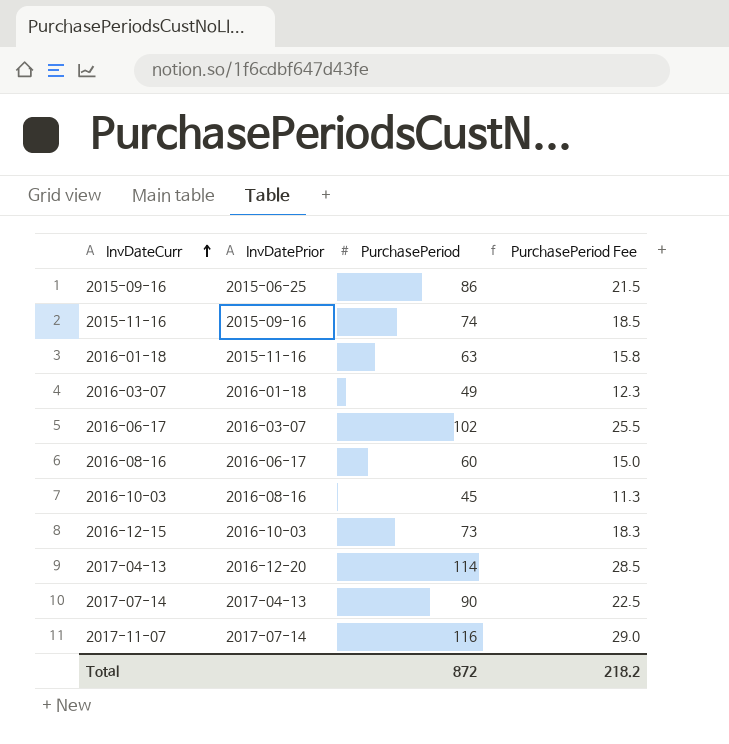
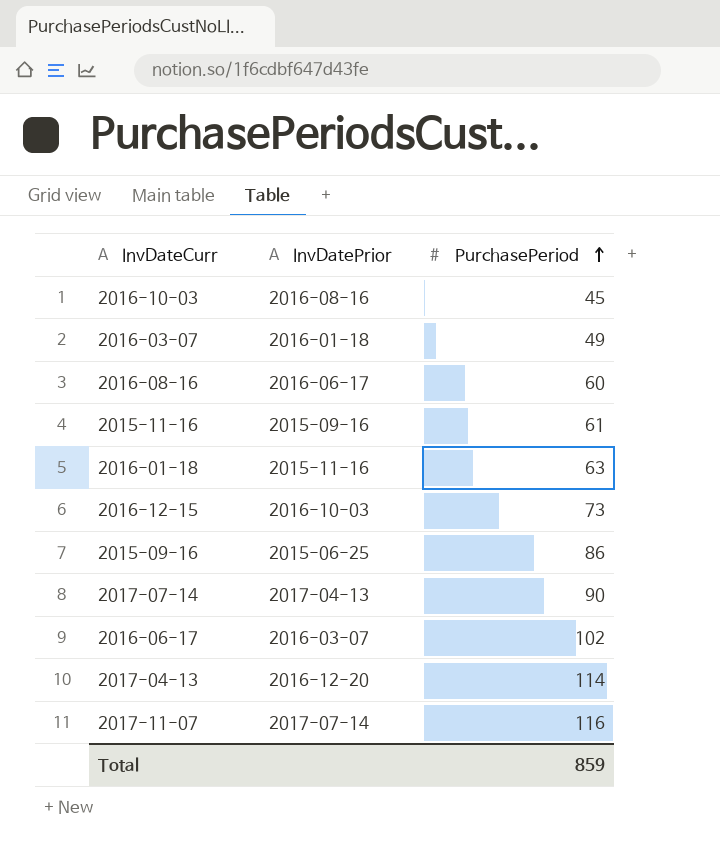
row order: InvDateCurr ascending -> PurchasePeriod ascending
column PurchasePeriod Fee | formula: [PurchasePeriod] * 0.25 -> none
2015-11-16 | PurchasePeriod: 74 -> 61
Total | PurchasePeriod: 872 -> 859

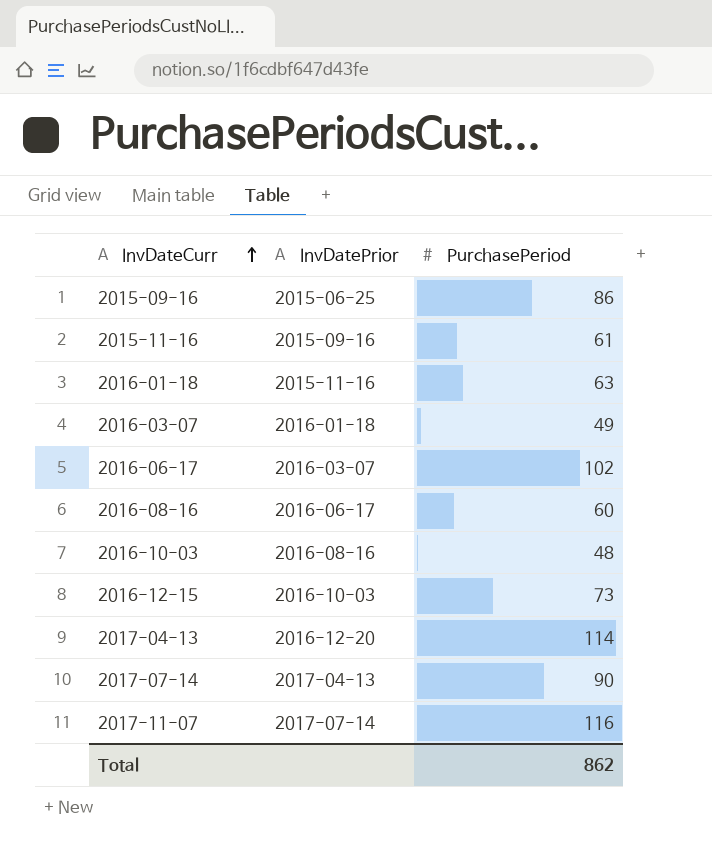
row order: PurchasePeriod ascending -> InvDateCurr ascending
2016-10-03 | PurchasePeriod: 45 -> 48
Total | PurchasePeriod: 859 -> 862

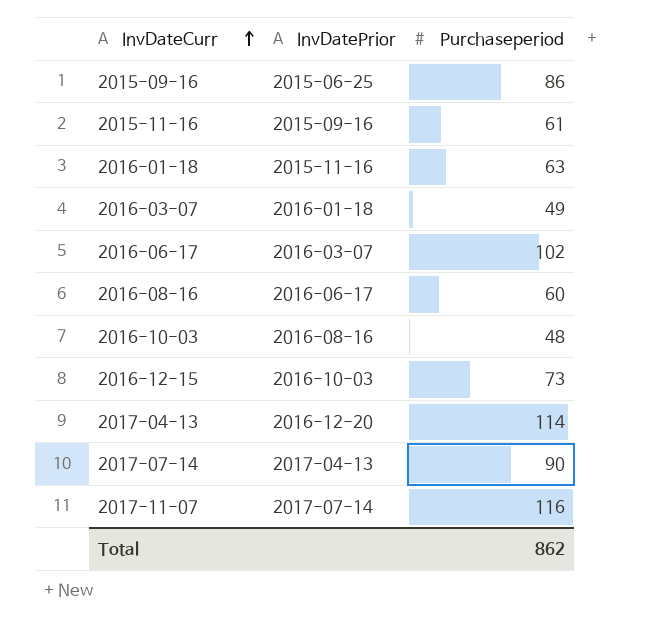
column name: PurchasePeriod -> Purchaseperiod

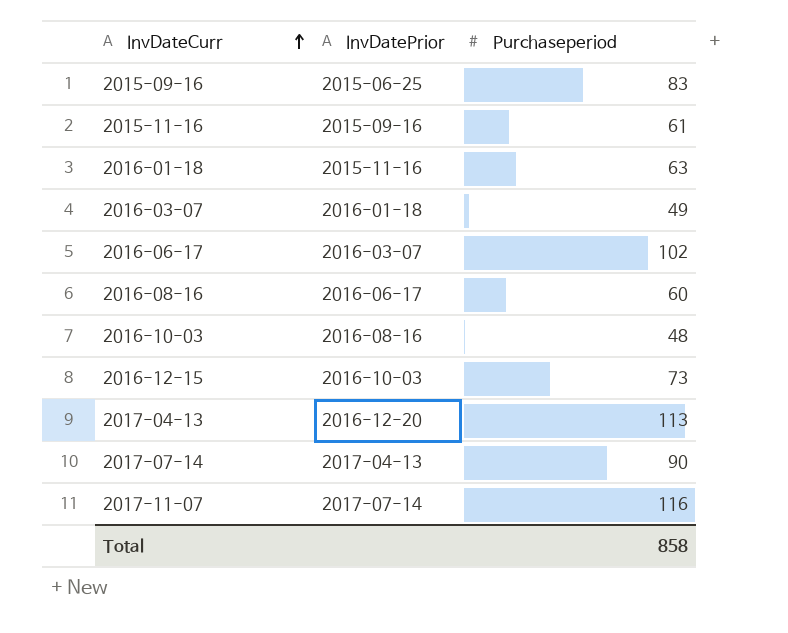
2015-09-16 | Purchaseperiod: 86 -> 83
2017-04-13 | Purchaseperiod: 114 -> 113
Total | Purchaseperiod: 862 -> 858

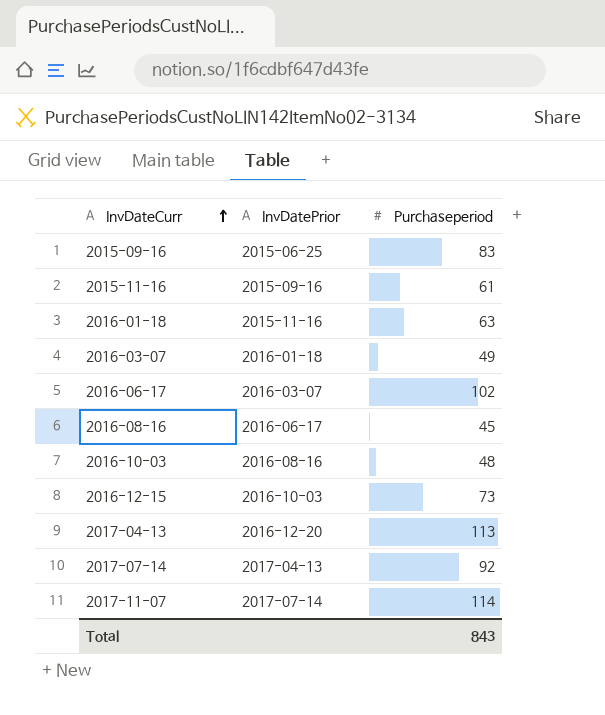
2016-08-16 | Purchaseperiod: 60 -> 45
2017-07-14 | Purchaseperiod: 90 -> 92
2017-11-07 | Purchaseperiod: 116 -> 114
Total | Purchaseperiod: 858 -> 843

